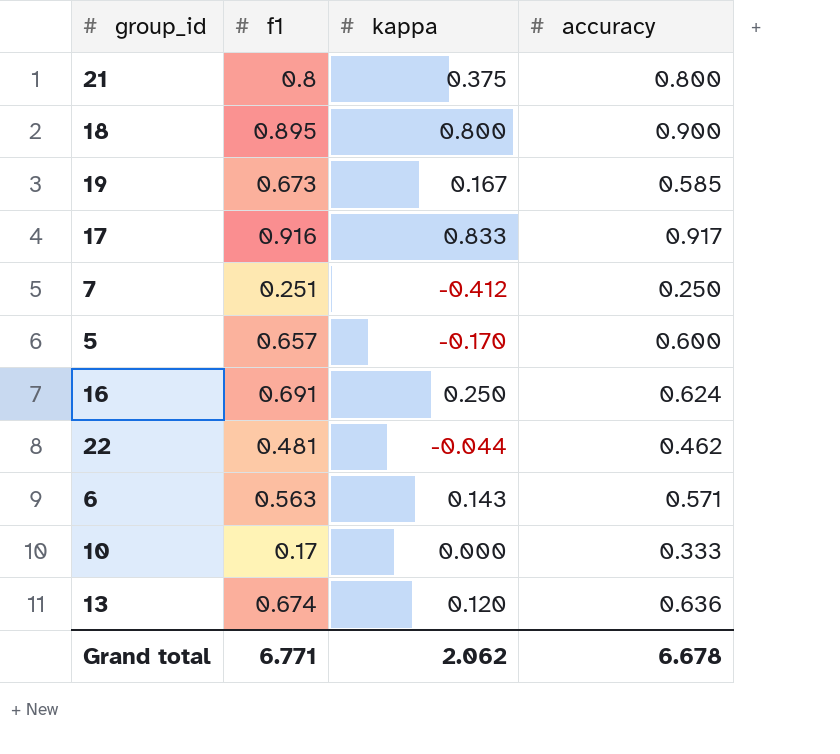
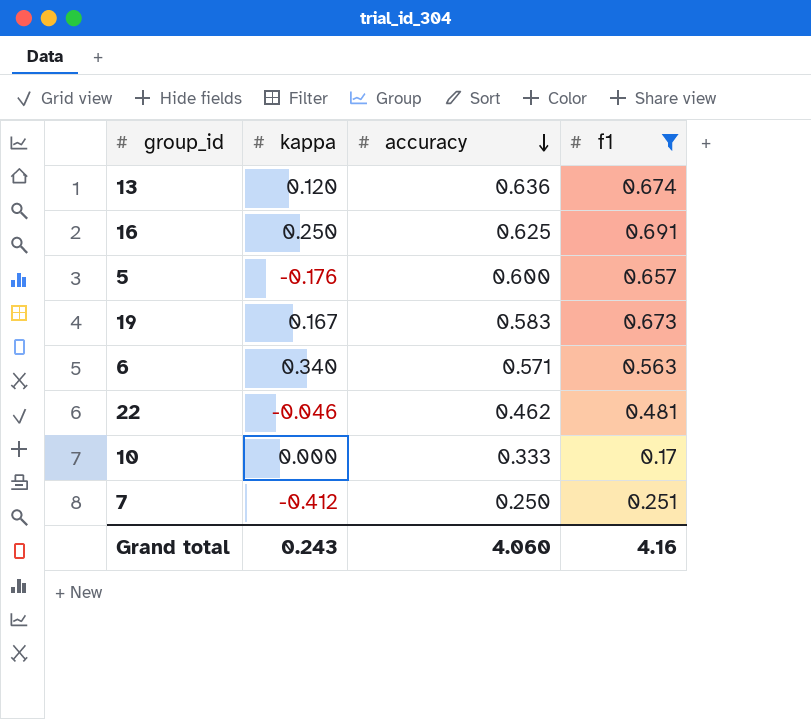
filter: none -> f1 <= 0.691
row order: none -> accuracy descending
column f1 | position: 2 -> 4
16 | accuracy: 0.624 -> 0.625
5 | kappa: -0.170 -> -0.176
19 | accuracy: 0.585 -> 0.583
6 | kappa: 0.143 -> 0.340
22 | kappa: -0.044 -> -0.046
Grand total | kappa: 2.062 -> 0.243
Grand total | accuracy: 6.678 -> 4.060
Grand total | f1: 6.771 -> 4.16

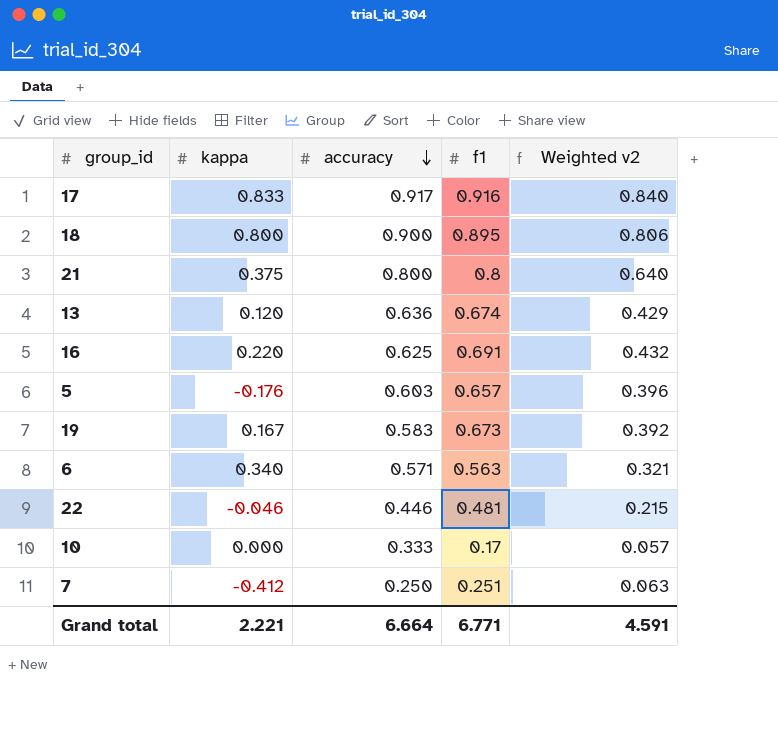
filter: f1 <= 0.691 -> none
column Weighted v2 | formula: none -> [accuracy] * [f1]
16 | kappa: 0.250 -> 0.220
5 | accuracy: 0.600 -> 0.603
22 | accuracy: 0.462 -> 0.446
Grand total | kappa: 0.243 -> 2.221
Grand total | accuracy: 4.060 -> 6.664
Grand total | f1: 4.16 -> 6.771

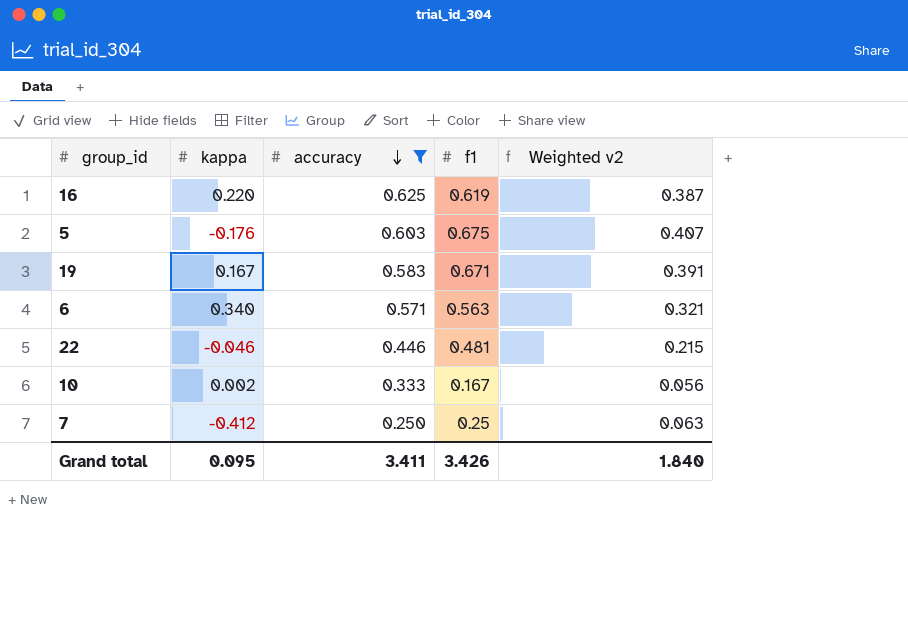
filter: none -> accuracy <= 0.625
16 | f1: 0.691 -> 0.619
16 | Weighted v2: 0.432 -> 0.387
5 | f1: 0.657 -> 0.675
5 | Weighted v2: 0.396 -> 0.407
19 | f1: 0.673 -> 0.671
19 | Weighted v2: 0.392 -> 0.391
10 | kappa: 0.000 -> 0.002
10 | f1: 0.17 -> 0.167
10 | Weighted v2: 0.057 -> 0.056
7 | f1: 0.251 -> 0.25
Grand total | kappa: 2.221 -> 0.095
Grand total | accuracy: 6.664 -> 3.411
Grand total | f1: 6.771 -> 3.426
Grand total | Weighted v2: 4.591 -> 1.840

